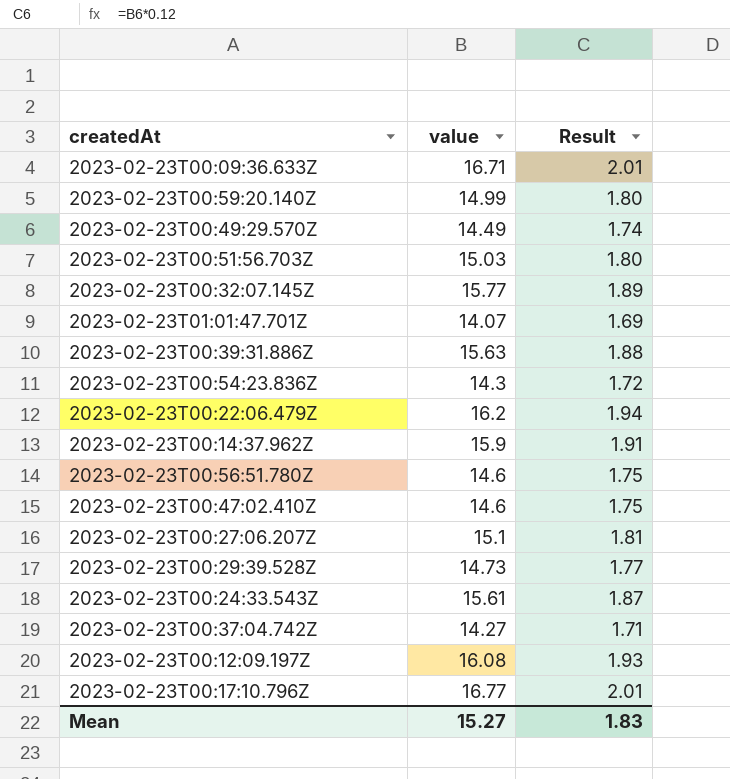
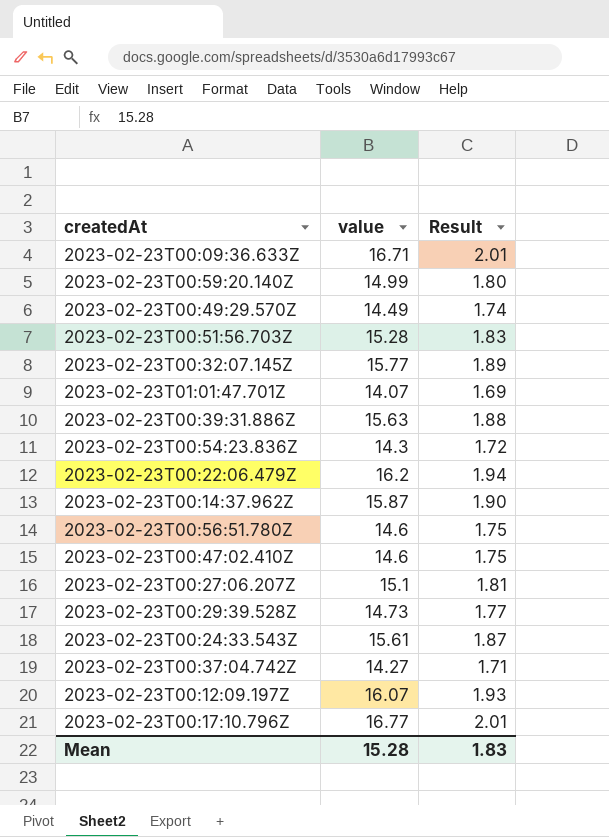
2023-02-23T00:51:56.703Z | value: 15.03 -> 15.28
2023-02-23T00:51:56.703Z | Result: 1.80 -> 1.83
2023-02-23T00:14:37.962Z | value: 15.9 -> 15.87
2023-02-23T00:14:37.962Z | Result: 1.91 -> 1.90
2023-02-23T00:12:09.197Z | value: 16.08 -> 16.07
Mean | value: 15.27 -> 15.28

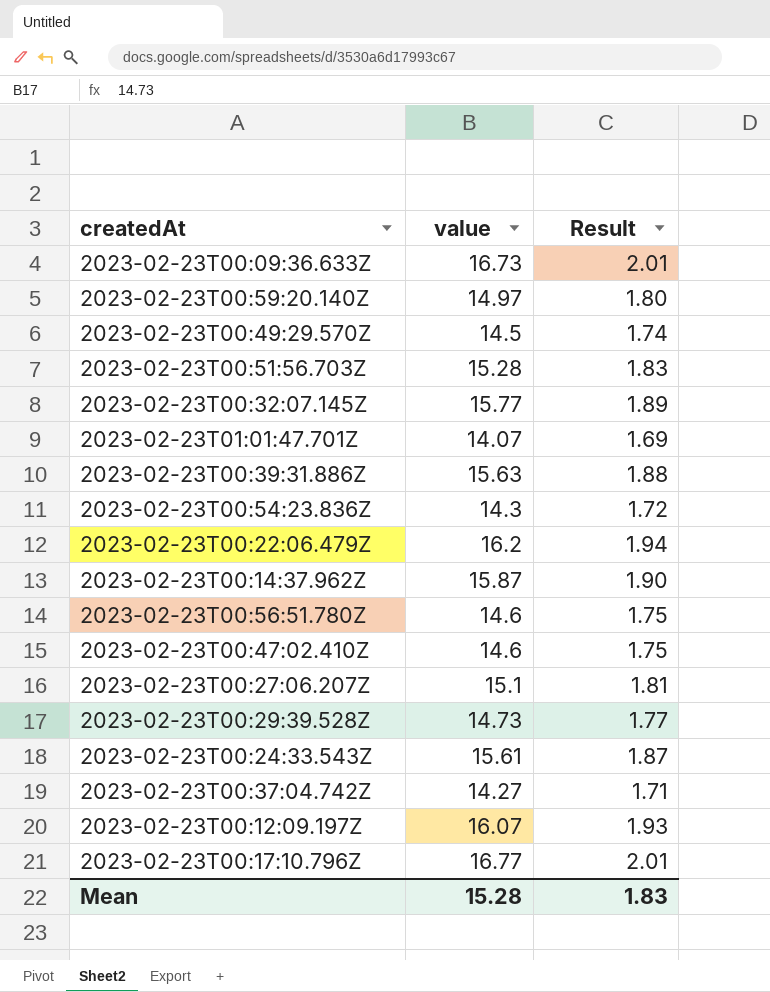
2023-02-23T00:09:36.633Z | value: 16.71 -> 16.73
2023-02-23T00:59:20.140Z | value: 14.99 -> 14.97
2023-02-23T00:49:29.570Z | value: 14.49 -> 14.5

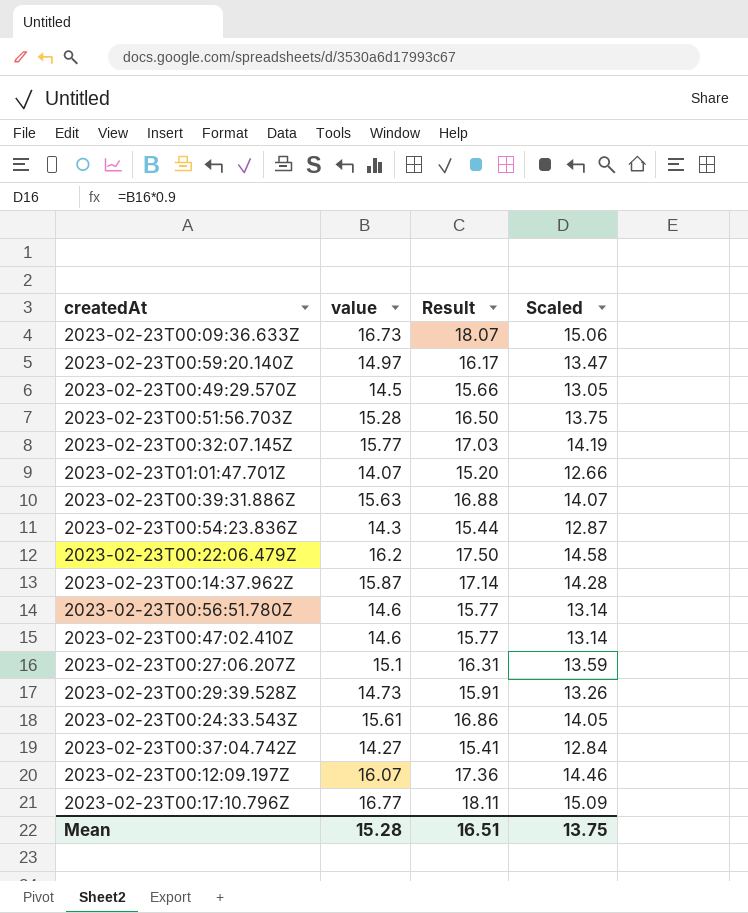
column Result | formula: [value] * 0.12 -> [value] * 1.08
column Scaled | formula: none -> [value] * 0.9
Mean | Result: 1.83 -> 16.51

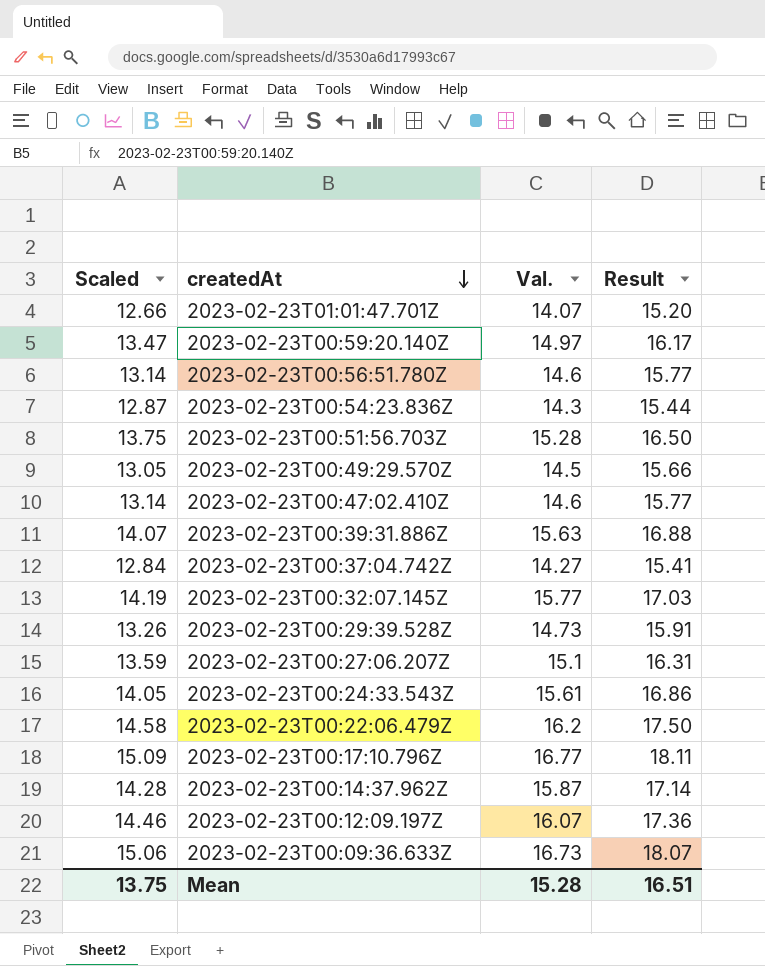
row order: none -> createdAt descending
column Scaled | position: 4 -> 1
column name: value -> Val.

